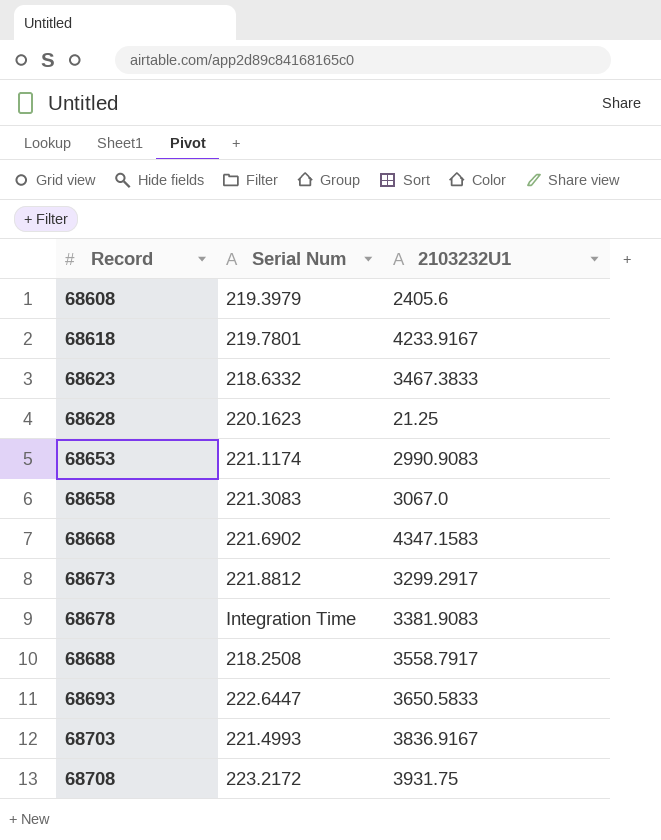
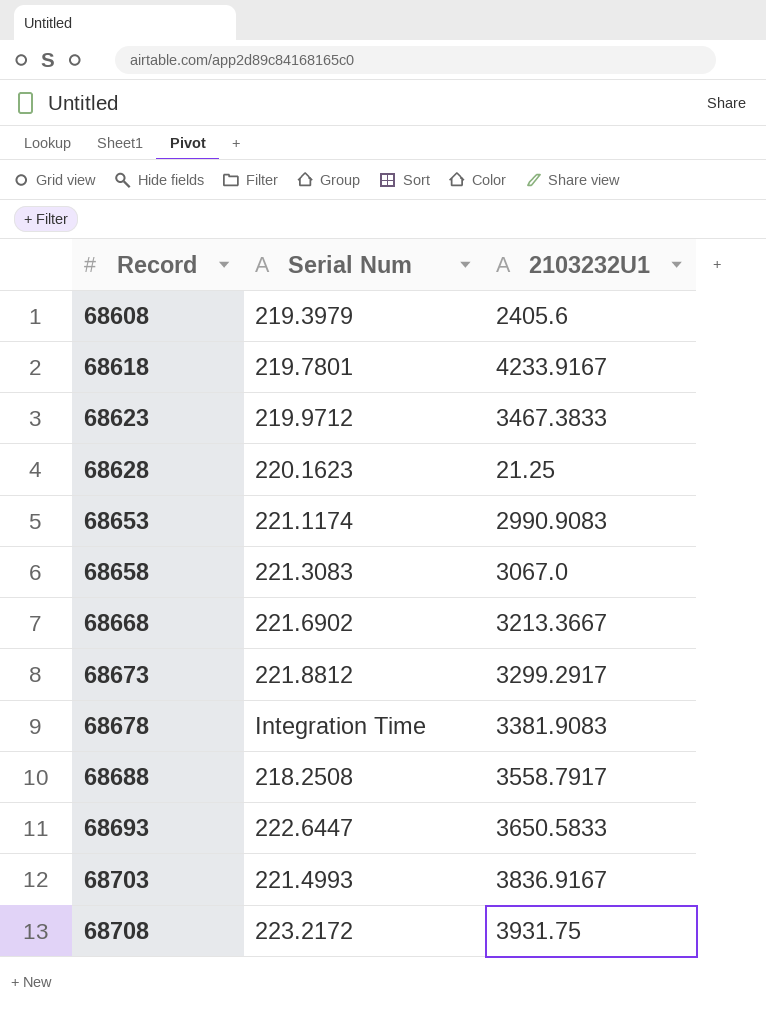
68623 | Serial Num: 218.6332 -> 219.9712
68668 | 2103232U1: 4347.1583 -> 3213.3667

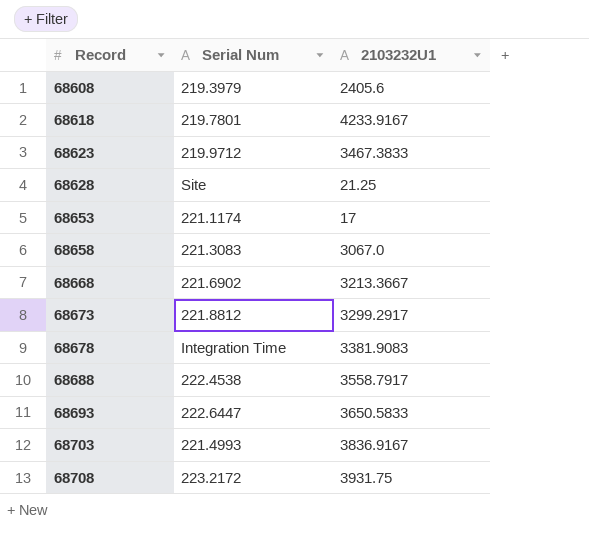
68628 | Serial Num: 220.1623 -> Site
68653 | 2103232U1: 2990.9083 -> 17
68688 | Serial Num: 218.2508 -> 222.4538

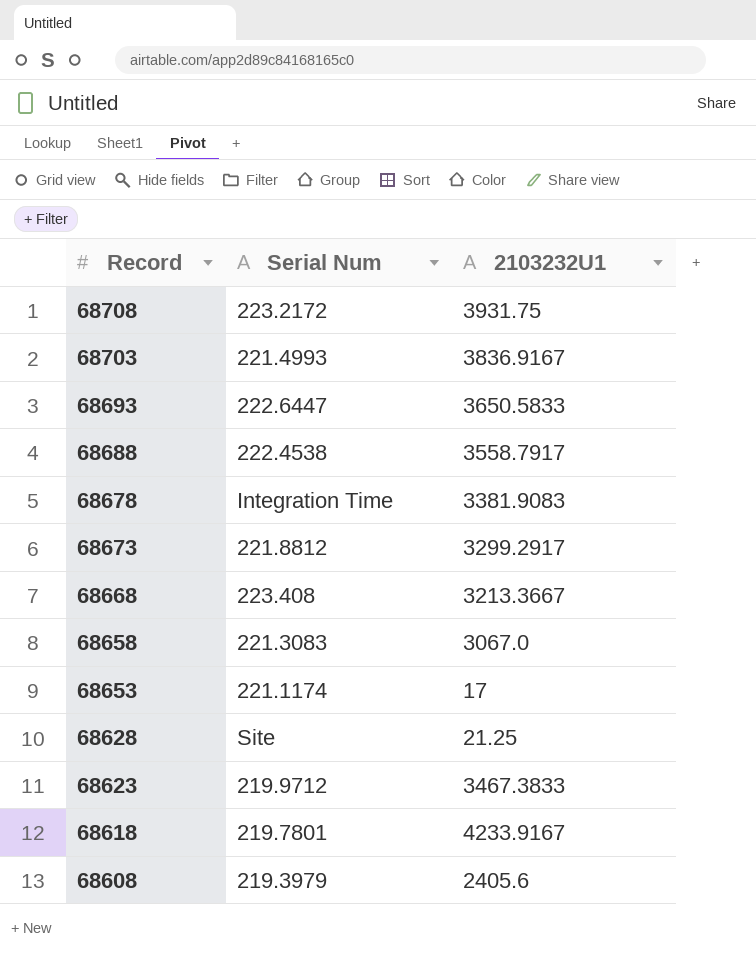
row order: Record ascending -> Record descending
68668 | Serial Num: 221.6902 -> 223.408

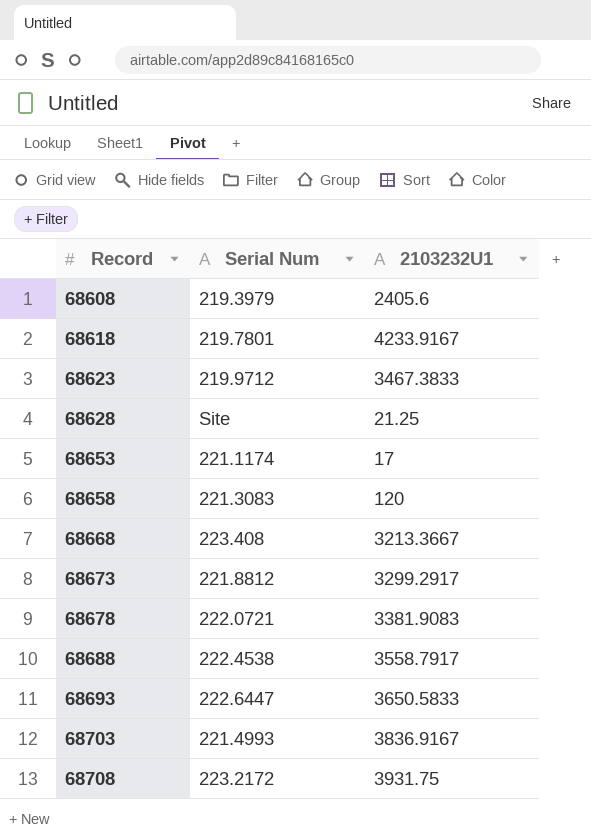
row order: Record descending -> Record ascending
68658 | 2103232U1: 3067.0 -> 120
68678 | Serial Num: Integration Time -> 222.0721

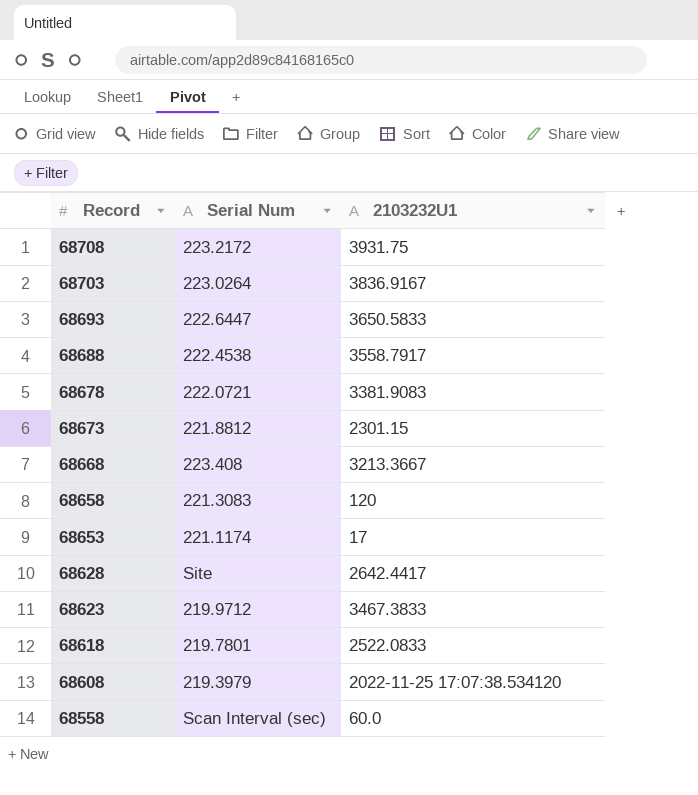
row order: Record ascending -> Record descending
68703 | Serial Num: 221.4993 -> 223.0264
68673 | 2103232U1: 3299.2917 -> 2301.15
68628 | 2103232U1: 21.25 -> 2642.4417
68618 | 2103232U1: 4233.9167 -> 2522.0833
68608 | 2103232U1: 2405.6 -> 2022-11-25 17:07:38.534120
row 68558: none -> Scan Interval (sec) | 60.0

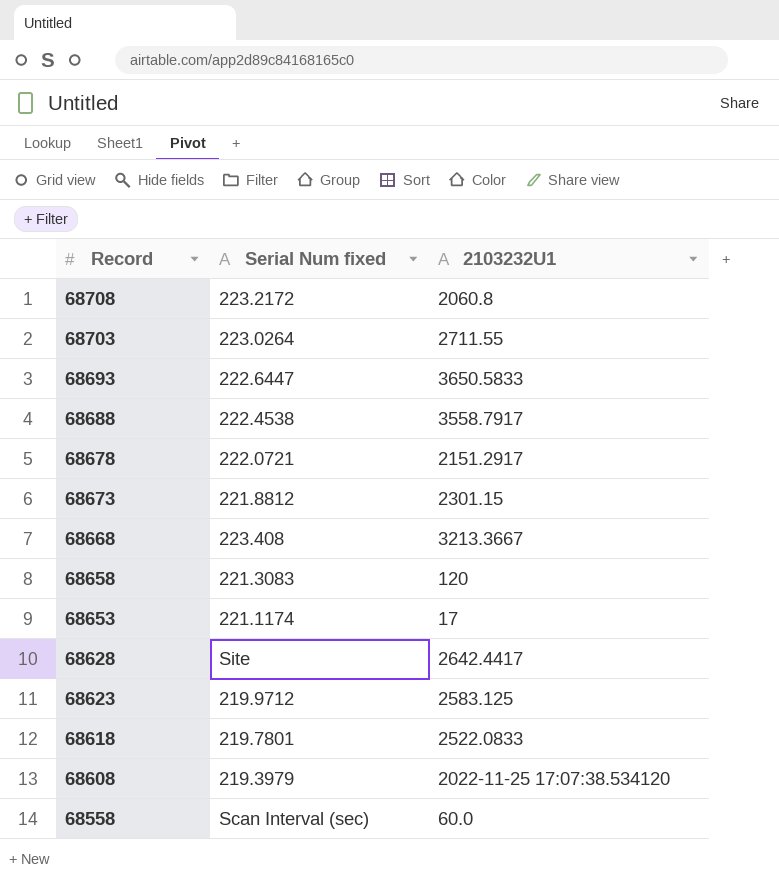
column name: Serial Num -> Serial Num fixed
68708 | 2103232U1: 3931.75 -> 2060.8
68703 | 2103232U1: 3836.9167 -> 2711.55
68678 | 2103232U1: 3381.9083 -> 2151.2917
68623 | 2103232U1: 3467.3833 -> 2583.125

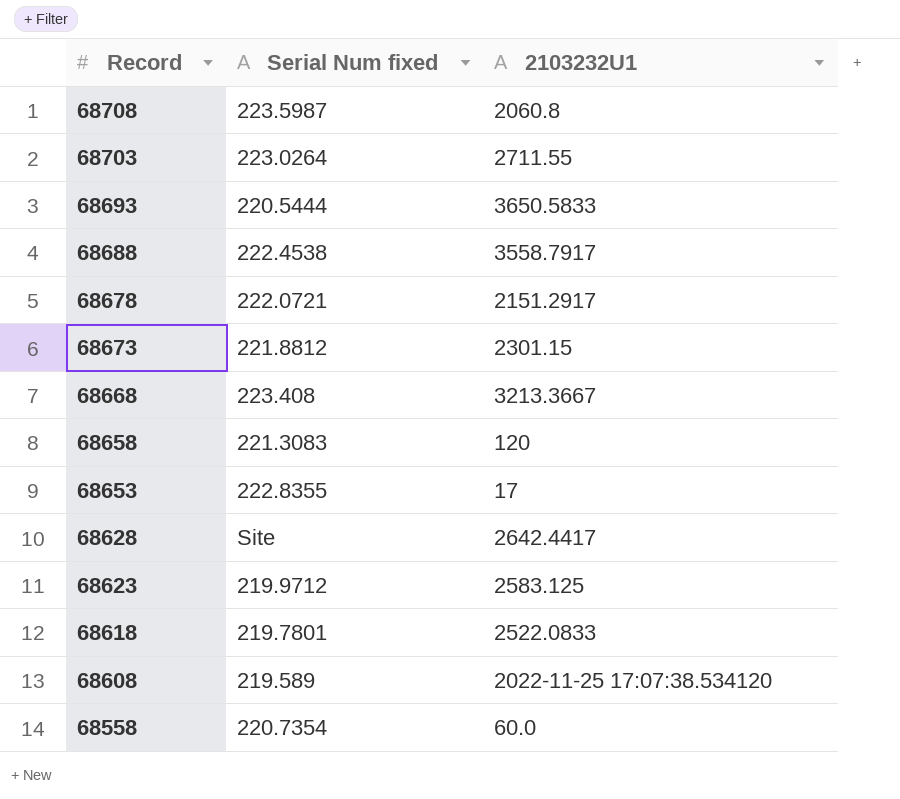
68708 | Serial Num fixed: 223.2172 -> 223.5987
68693 | Serial Num fixed: 222.6447 -> 220.5444
68653 | Serial Num fixed: 221.1174 -> 222.8355
68608 | Serial Num fixed: 219.3979 -> 219.589
68558 | Serial Num fixed: Scan Interval (sec) -> 220.7354

